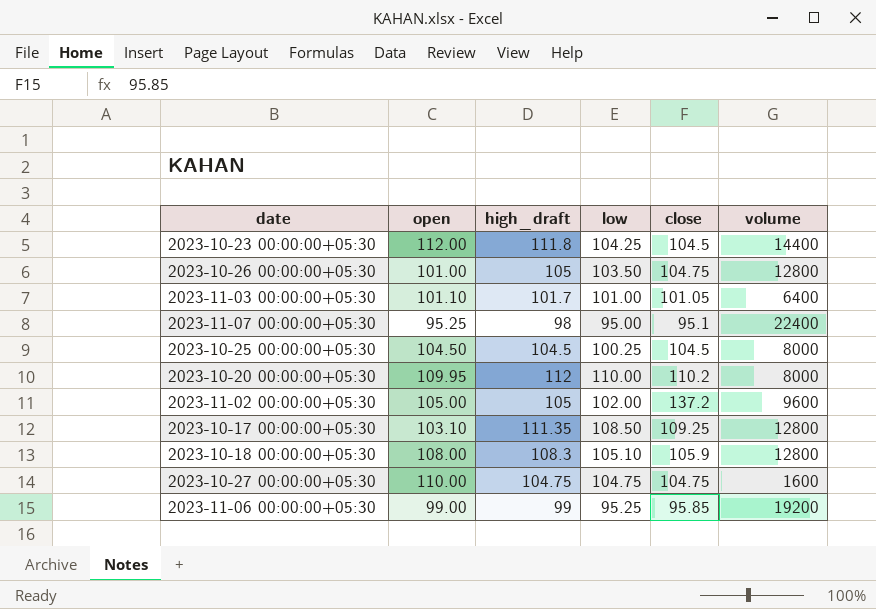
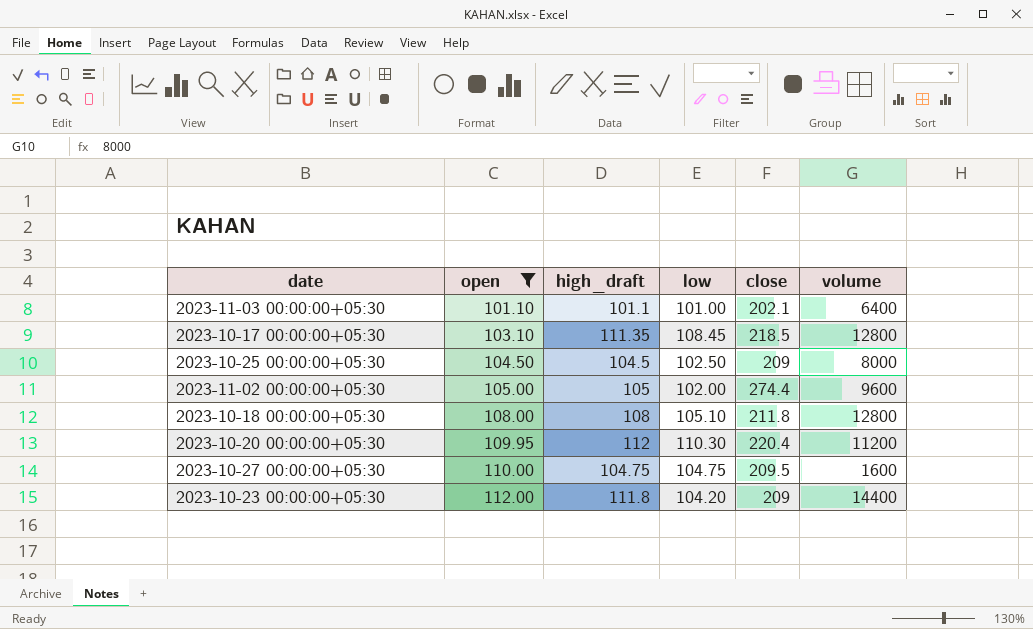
filter: none -> open >= 101.10
row order: none -> open ascending
2023-11-03 00:00:00+05:30 | high_draft: 101.7 -> 101.1
2023-11-03 00:00:00+05:30 | close: 101.05 -> 202.1
2023-10-17 00:00:00+05:30 | low: 108.50 -> 108.45
2023-10-17 00:00:00+05:30 | close: 109.25 -> 218.5
2023-10-25 00:00:00+05:30 | low: 100.25 -> 102.50
2023-10-25 00:00:00+05:30 | close: 104.5 -> 209
2023-11-02 00:00:00+05:30 | close: 137.2 -> 274.4
2023-10-18 00:00:00+05:30 | high_draft: 108.3 -> 108
2023-10-18 00:00:00+05:30 | close: 105.9 -> 211.8
2023-10-20 00:00:00+05:30 | low: 110.00 -> 110.30
2023-10-20 00:00:00+05:30 | close: 110.2 -> 220.4
2023-10-20 00:00:00+05:30 | volume: 8000 -> 11200
2023-10-27 00:00:00+05:30 | close: 104.75 -> 209.5
2023-10-23 00:00:00+05:30 | low: 104.25 -> 104.20
2023-10-23 00:00:00+05:30 | close: 104.5 -> 209

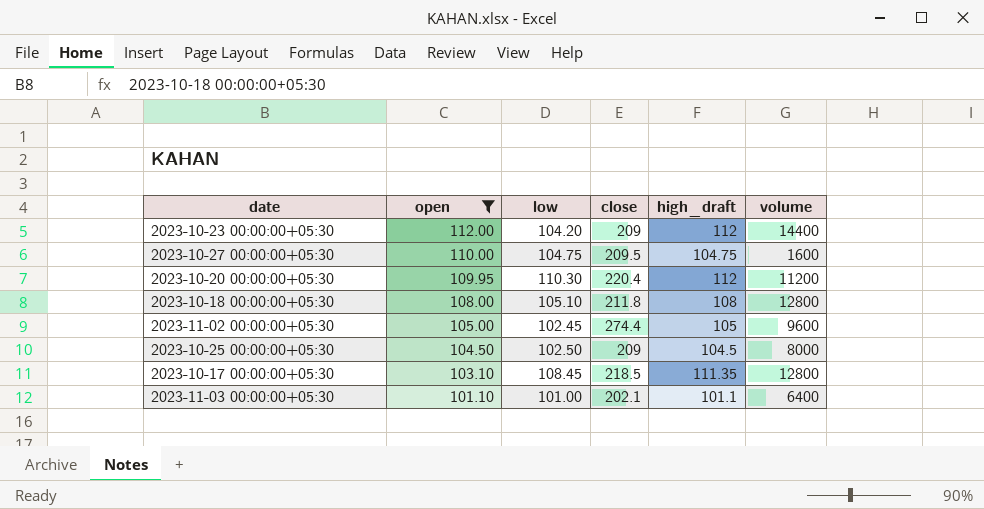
row order: open ascending -> open descending
column high_draft | position: 3 -> 5
2023-10-23 00:00:00+05:30 | high_draft: 111.8 -> 112
2023-11-02 00:00:00+05:30 | low: 102.00 -> 102.45

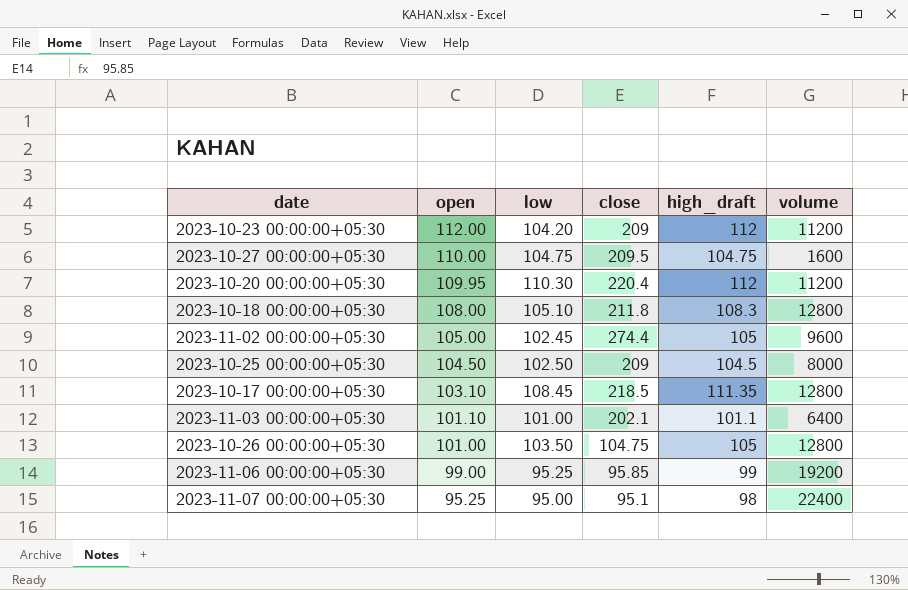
filter: open >= 101.10 -> none
2023-10-23 00:00:00+05:30 | volume: 14400 -> 11200
2023-10-18 00:00:00+05:30 | high_draft: 108 -> 108.3

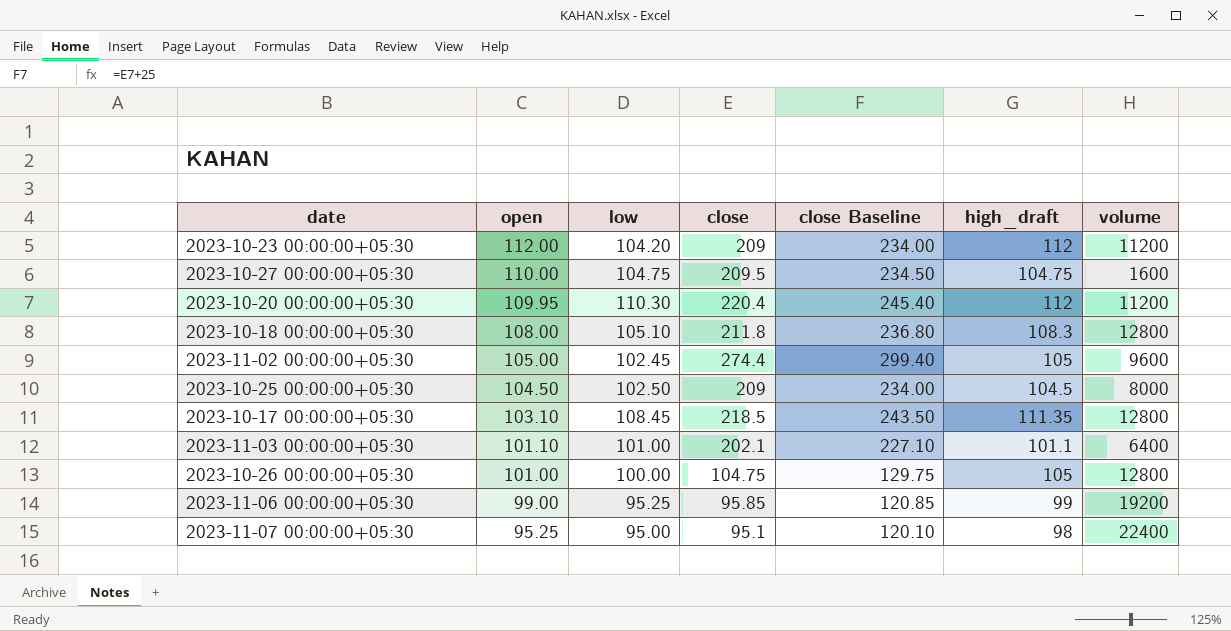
column close Baseline | formula: none -> [close] + 25
2023-10-26 00:00:00+05:30 | low: 103.50 -> 100.00

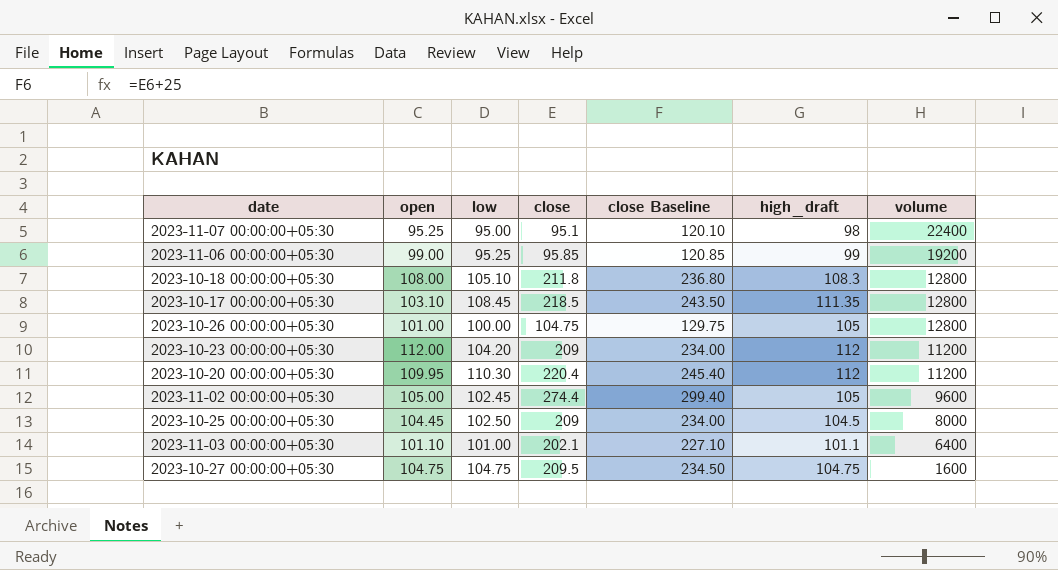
row order: open descending -> volume descending
2023-10-25 00:00:00+05:30 | open: 104.50 -> 104.45
2023-10-27 00:00:00+05:30 | open: 110.00 -> 104.75

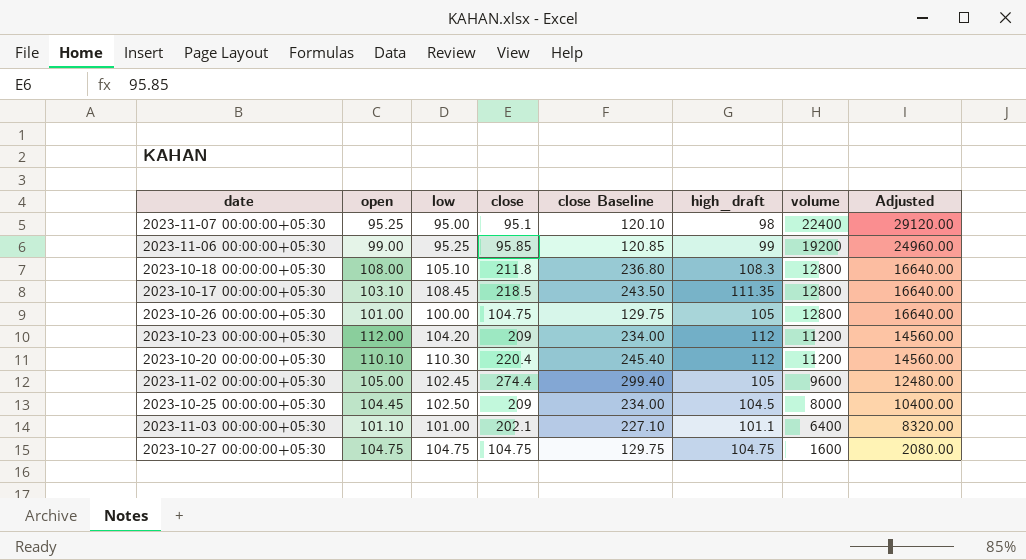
column Adjusted | formula: none -> [volume] * 1.3
2023-10-20 00:00:00+05:30 | open: 109.95 -> 110.10
2023-10-27 00:00:00+05:30 | close: 209.5 -> 104.75
2023-10-27 00:00:00+05:30 | close Baseline: 234.50 -> 129.75

